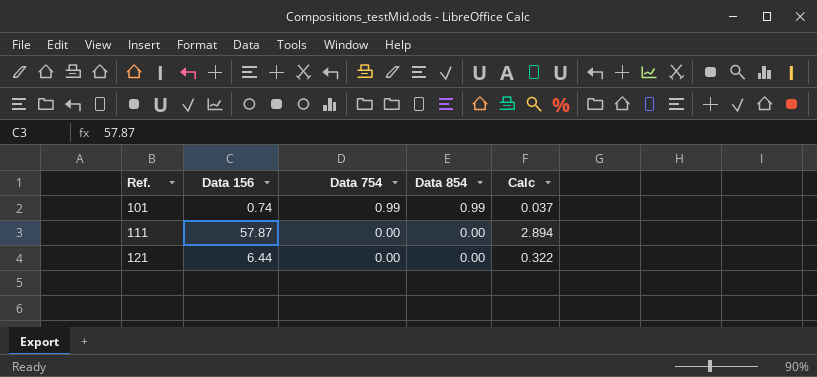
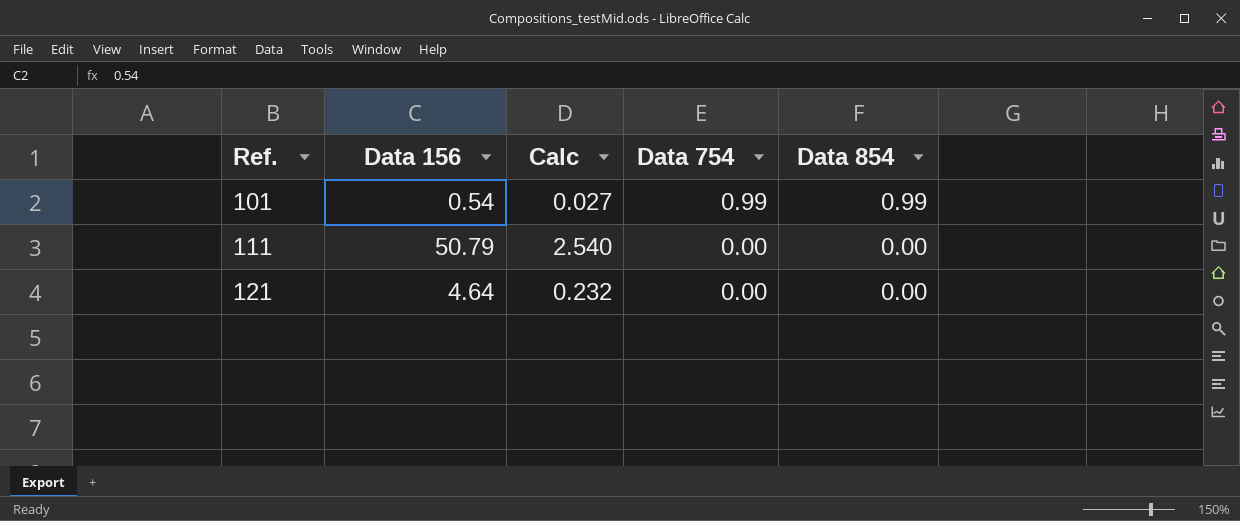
column Calc | position: 5 -> 3
101 | Data 156: 0.74 -> 0.54
101 | Calc: 0.037 -> 0.027
111 | Data 156: 57.87 -> 50.79
111 | Calc: 2.894 -> 2.540
121 | Data 156: 6.44 -> 4.64
121 | Calc: 0.322 -> 0.232

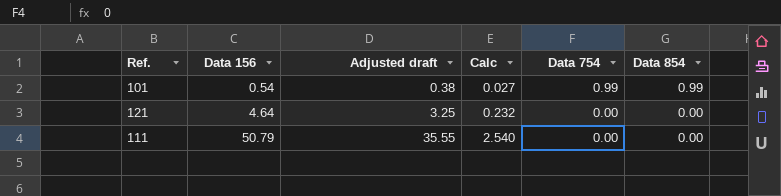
row order: Ref. ascending -> Data 156 ascending
column Adjusted draft | formula: none -> [Data 156] * 0.7

